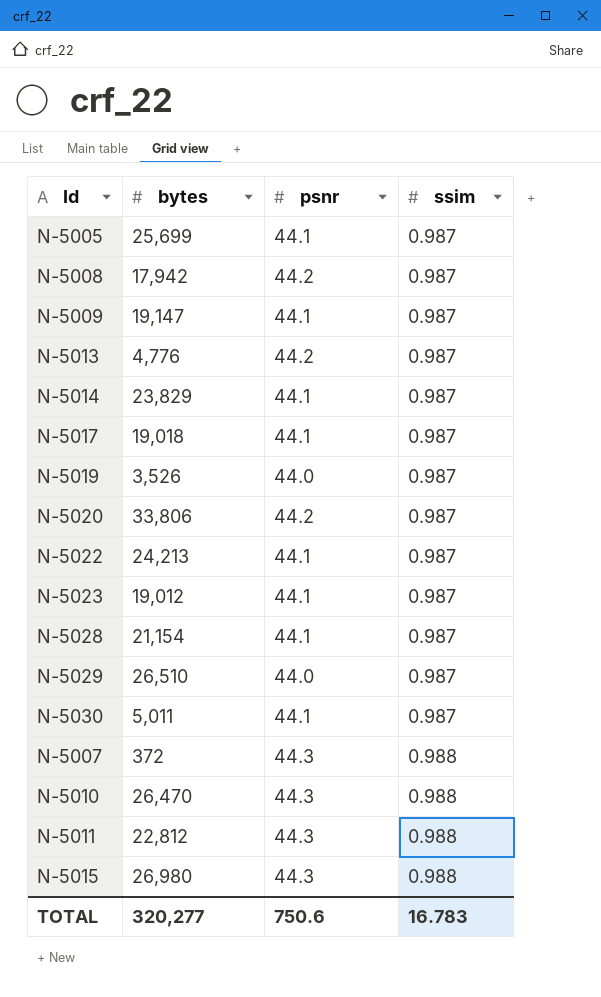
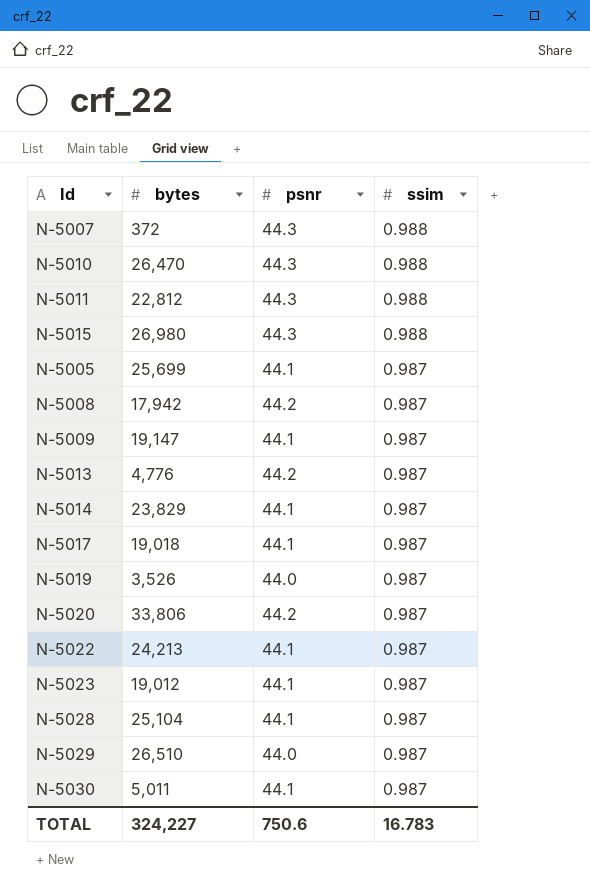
row order: ssim ascending -> ssim descending
N-5028 | bytes: 21,154 -> 25,104
TOTAL | bytes: 320,277 -> 324,227

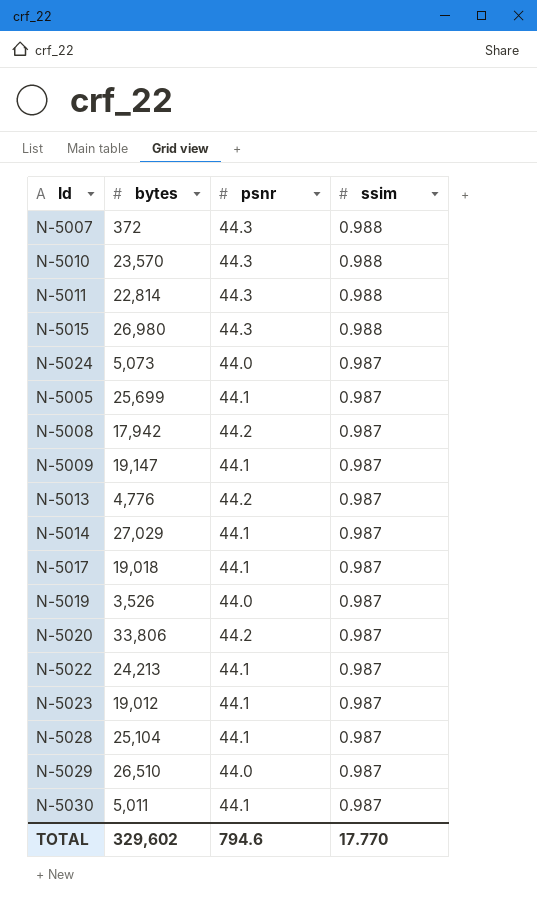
N-5010 | bytes: 26,470 -> 23,570
N-5011 | bytes: 22,812 -> 22,814
row N-5024: none -> 5,073 | 44.0 | 0.987
N-5014 | bytes: 23,829 -> 27,029
TOTAL | bytes: 324,227 -> 329,602
TOTAL | psnr: 750.6 -> 794.6
TOTAL | ssim: 16.783 -> 17.770

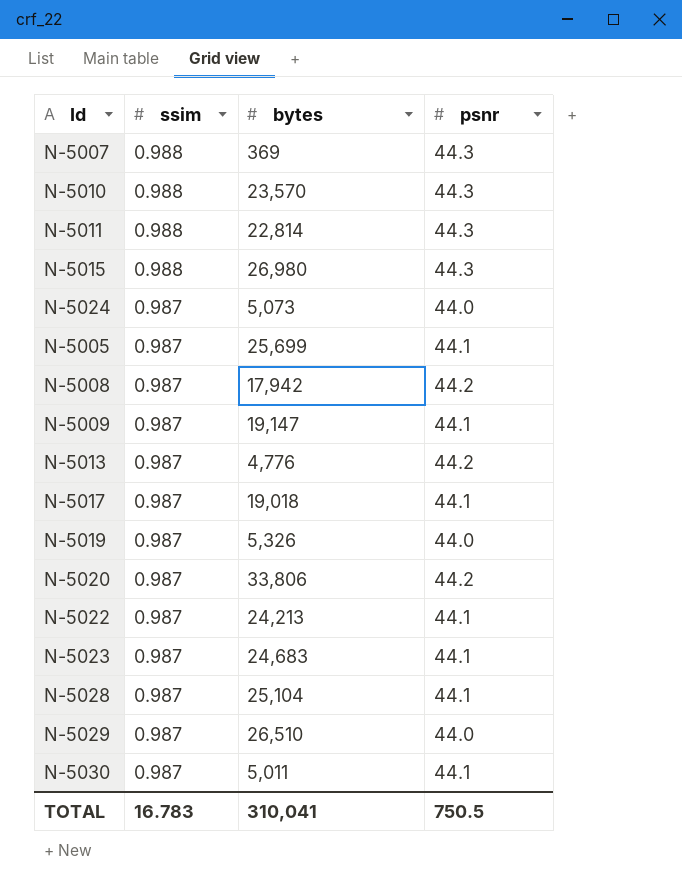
column ssim | position: 4 -> 2
row N-5014: 27,029 | 44.1 | 0.987 -> none
N-5007 | bytes: 372 -> 369
N-5019 | bytes: 3,526 -> 5,326
N-5023 | bytes: 19,012 -> 24,683
TOTAL | ssim: 17.770 -> 16.783
TOTAL | bytes: 329,602 -> 310,041
TOTAL | psnr: 794.6 -> 750.5

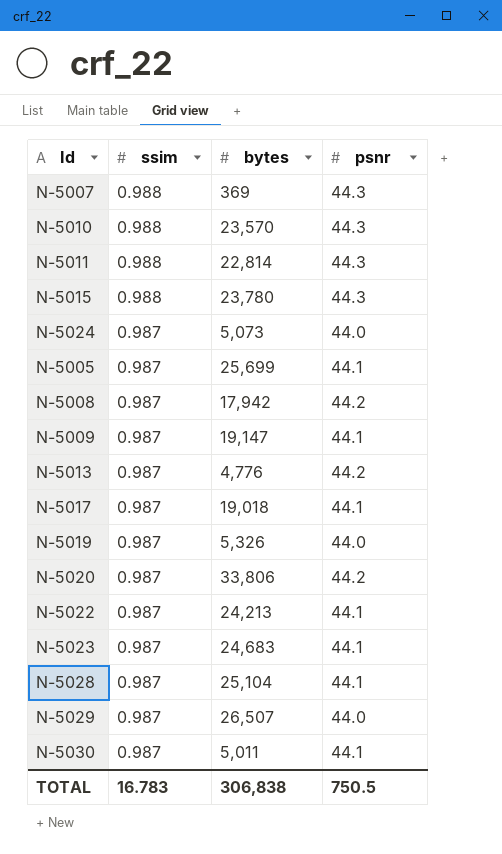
N-5015 | bytes: 26,980 -> 23,780
N-5029 | bytes: 26,510 -> 26,507
TOTAL | bytes: 310,041 -> 306,838

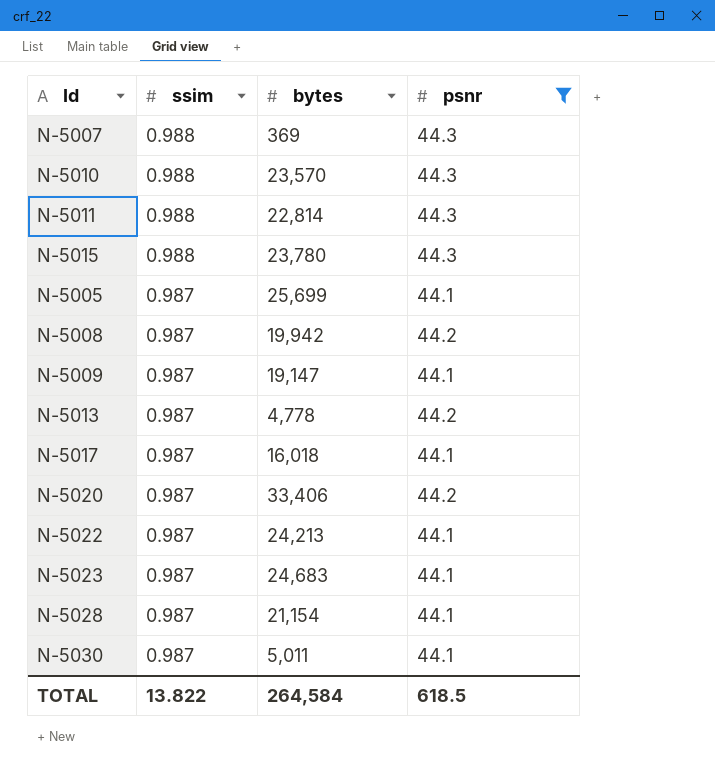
filter: none -> psnr != 44.0
N-5008 | bytes: 17,942 -> 19,942
N-5013 | bytes: 4,776 -> 4,778
N-5017 | bytes: 19,018 -> 16,018
N-5020 | bytes: 33,806 -> 33,406
N-5028 | bytes: 25,104 -> 21,154
TOTAL | ssim: 16.783 -> 13.822
TOTAL | bytes: 306,838 -> 264,584
TOTAL | psnr: 750.5 -> 618.5

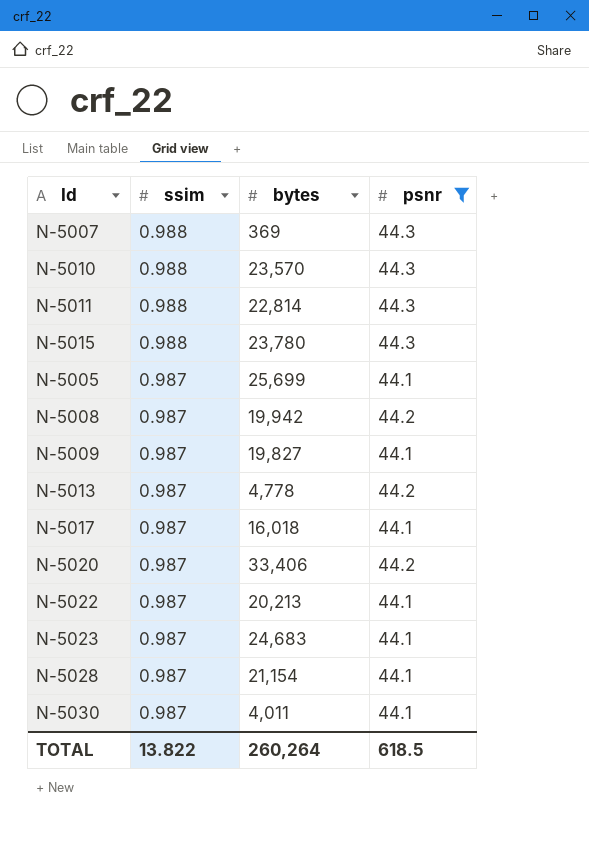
N-5009 | bytes: 19,147 -> 19,827
N-5022 | bytes: 24,213 -> 20,213
N-5030 | bytes: 5,011 -> 4,011
TOTAL | bytes: 264,584 -> 260,264

